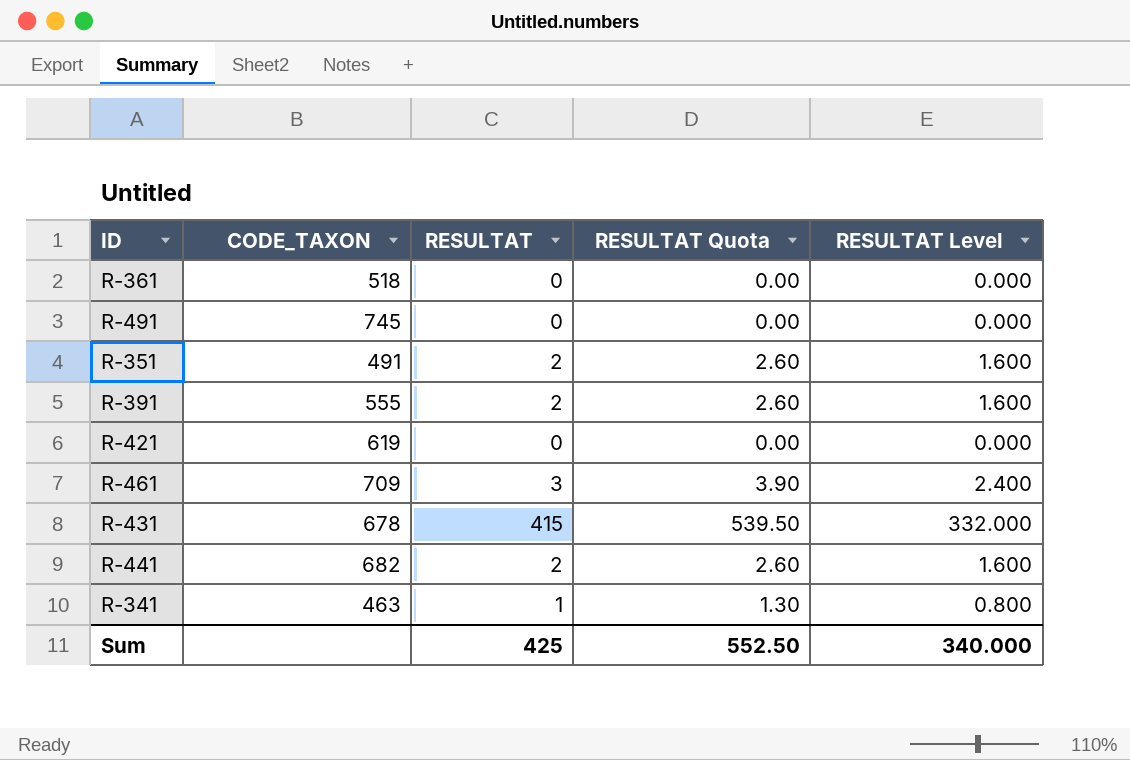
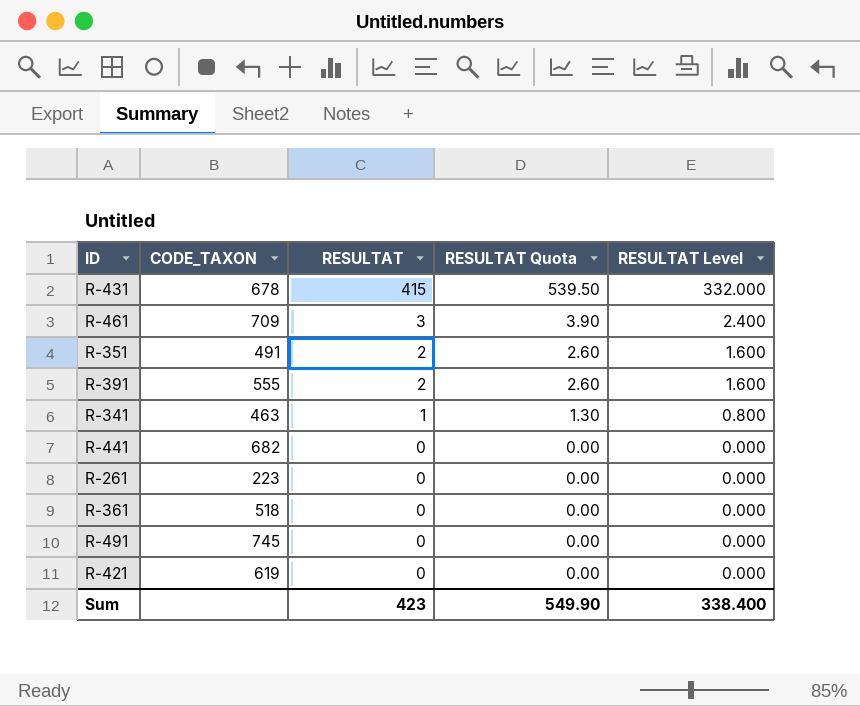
row order: none -> RESULTAT descending
R-441 | RESULTAT: 2 -> 0
R-441 | RESULTAT Quota: 2.60 -> 0.00
R-441 | RESULTAT Level: 1.600 -> 0.000
row R-261: none -> 223 | 0 | 0.00 | 0.000
Sum | RESULTAT: 425 -> 423
Sum | RESULTAT Quota: 552.50 -> 549.90
Sum | RESULTAT Level: 340.000 -> 338.400

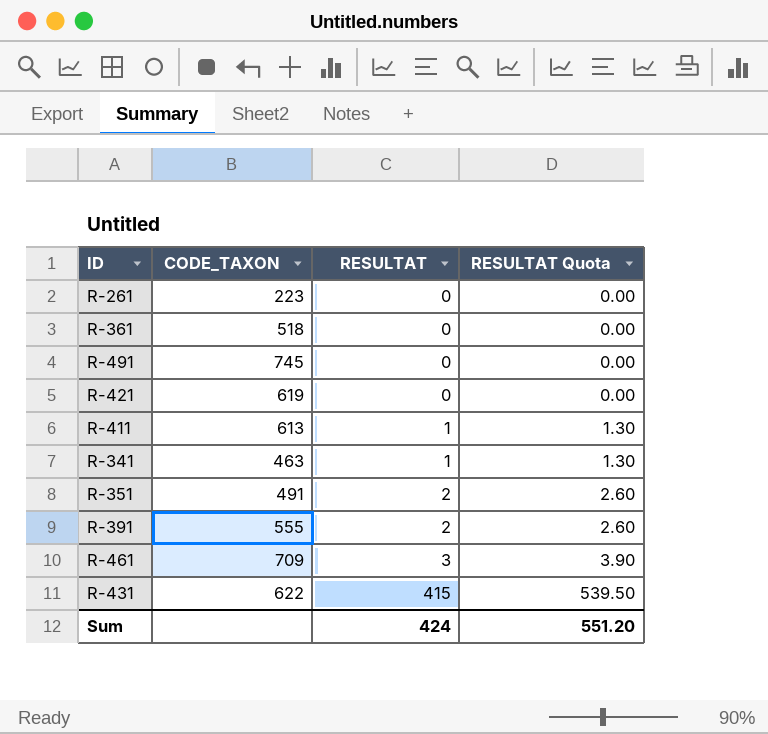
row order: RESULTAT descending -> RESULTAT ascending
column RESULTAT Level | formula: [RESULTAT] * 0.8 -> none
row R-441: 682 | 0 | 0.00 | 0.000 -> none
row R-411: none -> 613 | 1 | 1.30
R-431 | CODE_TAXON: 678 -> 622
Sum | RESULTAT: 423 -> 424
Sum | RESULTAT Quota: 549.90 -> 551.20

